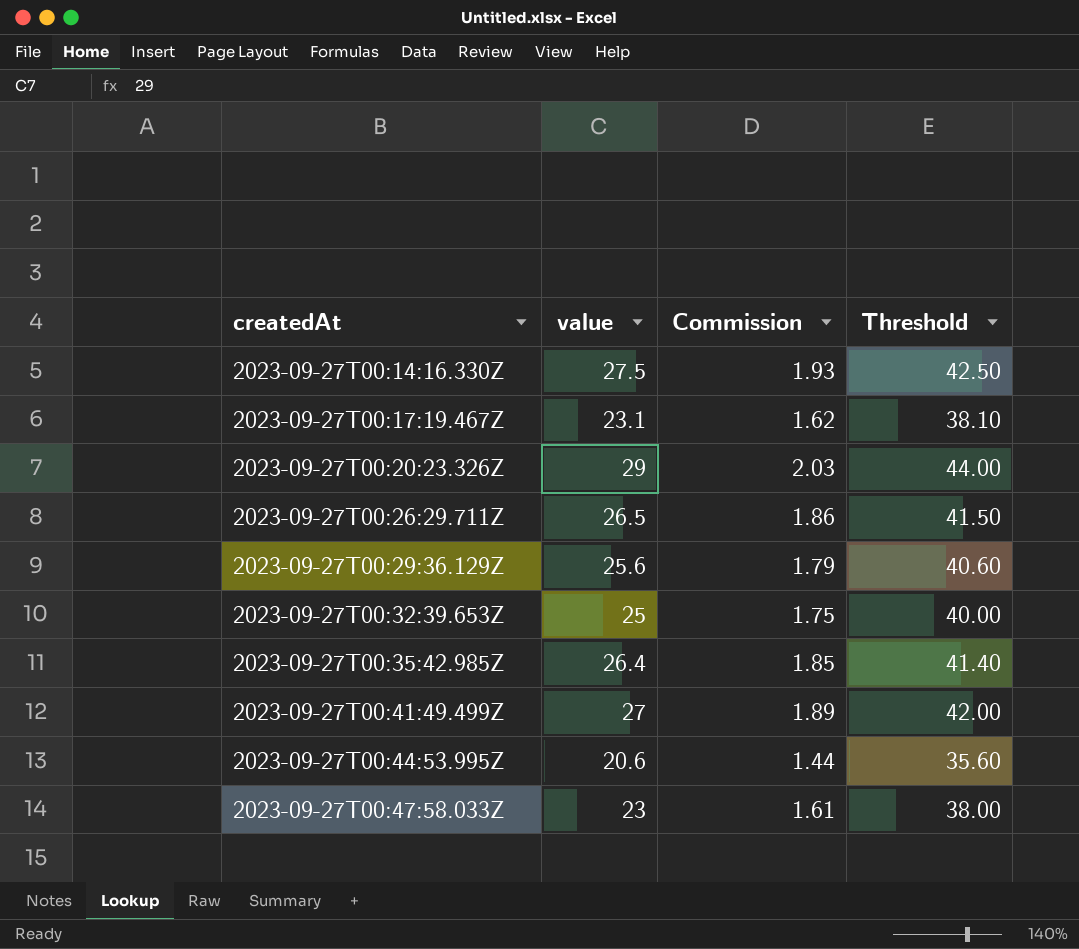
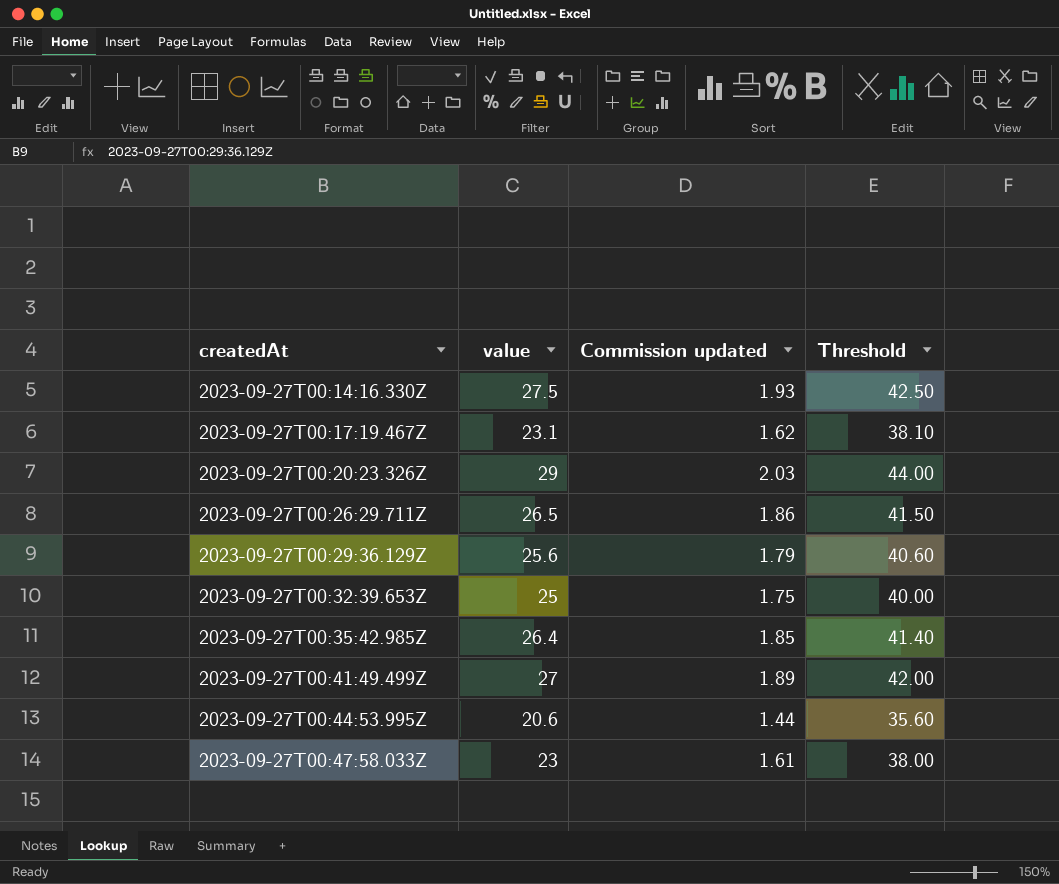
column name: Commission -> Commission updated

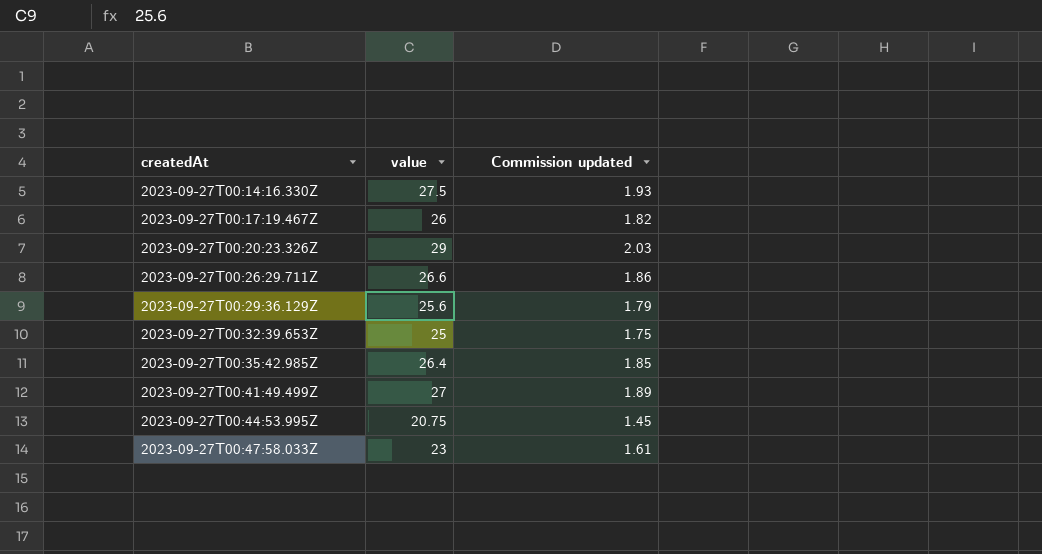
column Threshold | formula: [value] + 15 -> none
2023-09-27T00:17:19.467Z | value: 23.1 -> 26
2023-09-27T00:17:19.467Z | Commission updated: 1.62 -> 1.82
2023-09-27T00:26:29.711Z | value: 26.5 -> 26.6
2023-09-27T00:44:53.995Z | value: 20.6 -> 20.75
2023-09-27T00:44:53.995Z | Commission updated: 1.44 -> 1.45

